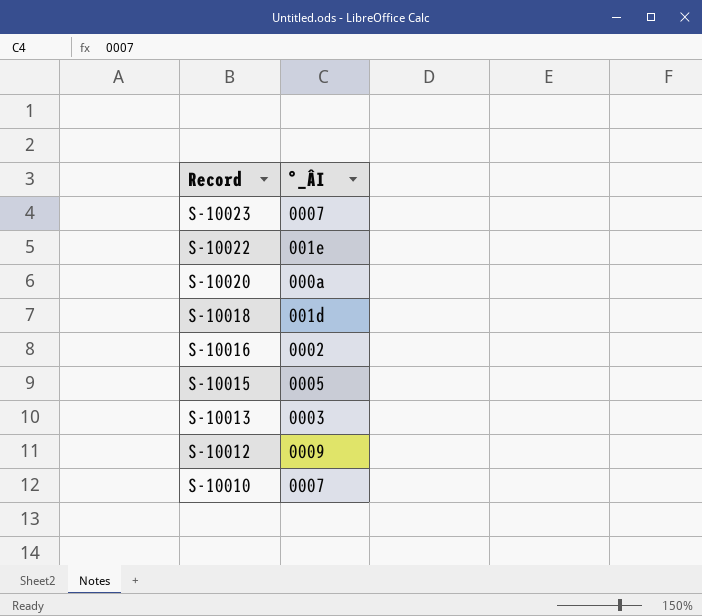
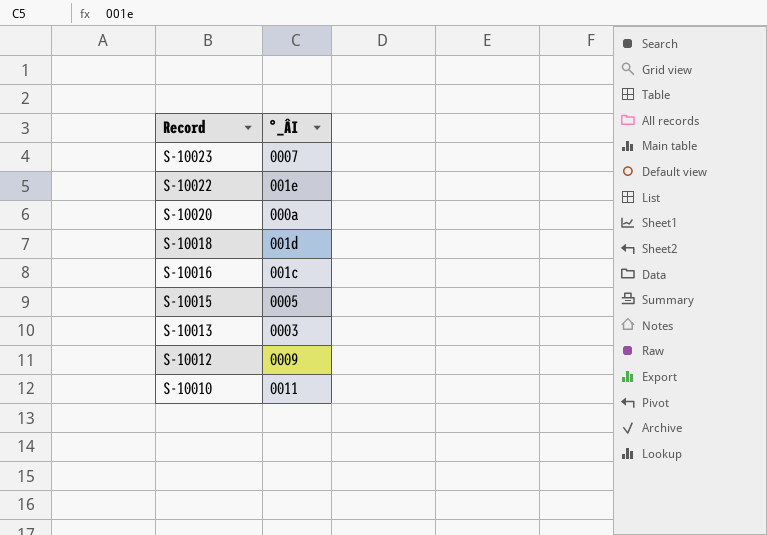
S-10016 | °_ÂI: 0002 -> 001c
S-10010 | °_ÂI: 0007 -> 0011

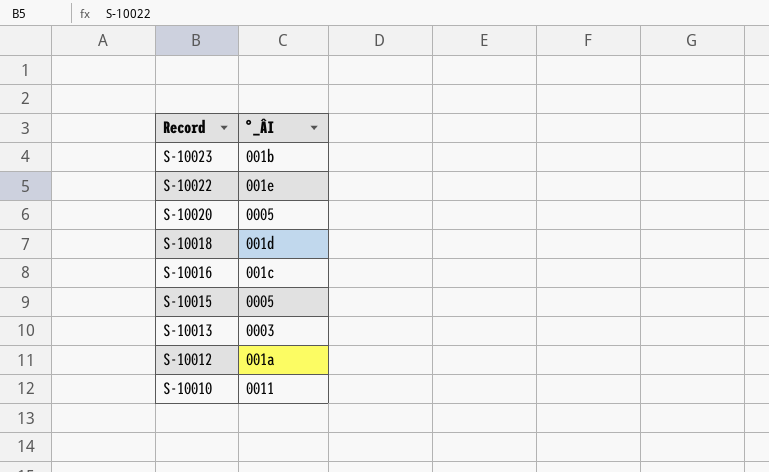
S-10023 | °_ÂI: 0007 -> 001b
S-10020 | °_ÂI: 000a -> 0005
S-10012 | °_ÂI: 0009 -> 001a

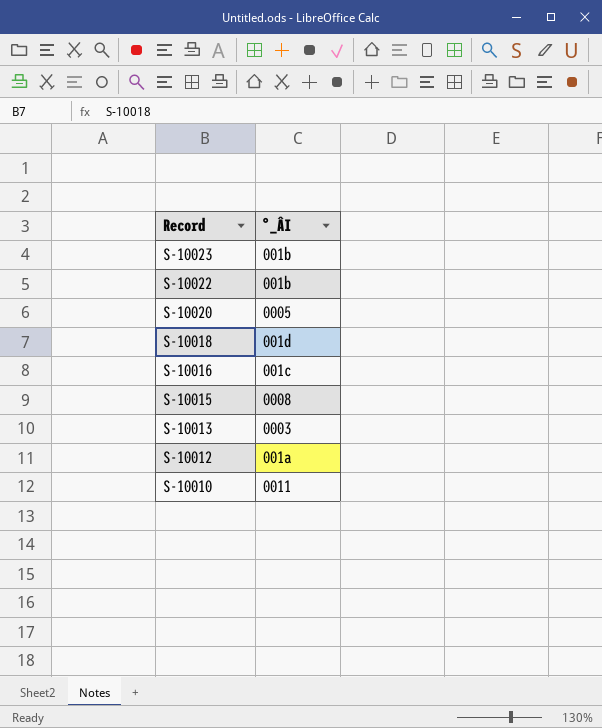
S-10022 | °_ÂI: 001e -> 001b
S-10015 | °_ÂI: 0005 -> 0008

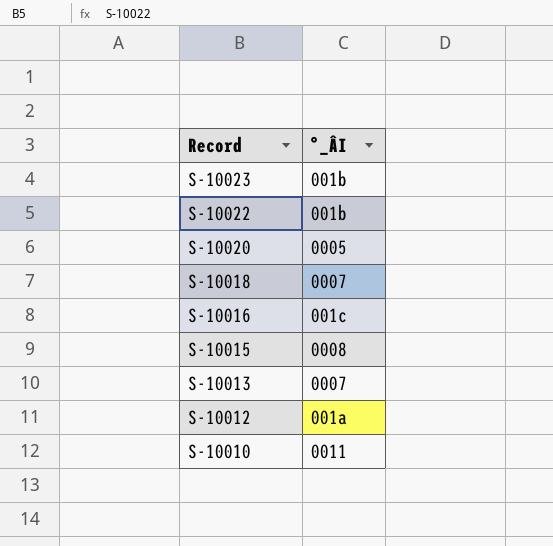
S-10018 | °_ÂI: 001d -> 0007
S-10013 | °_ÂI: 0003 -> 0007

